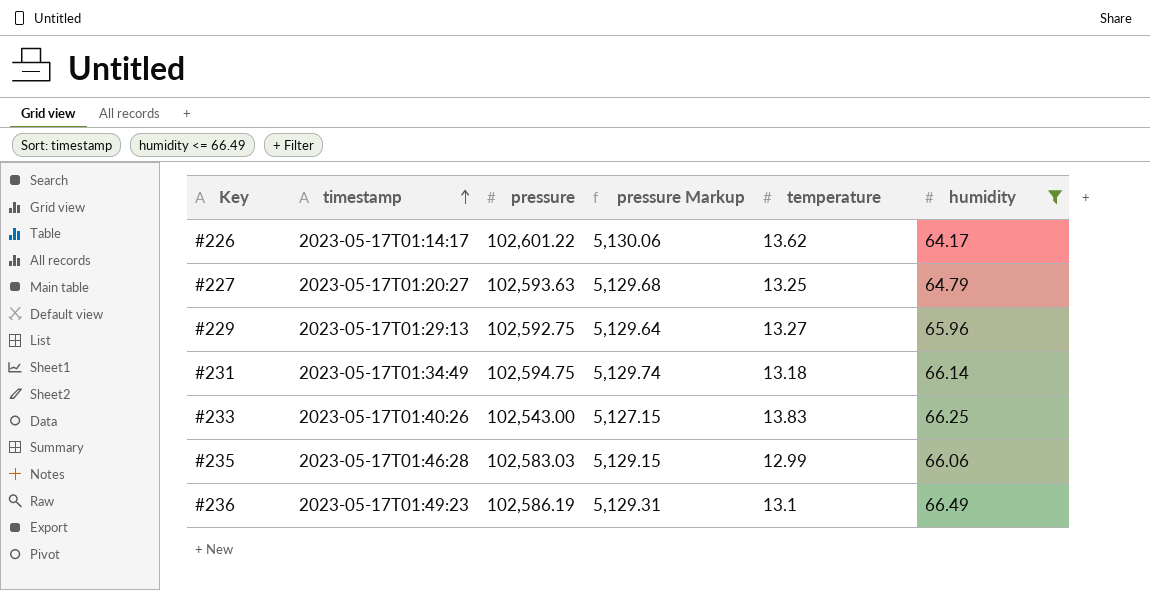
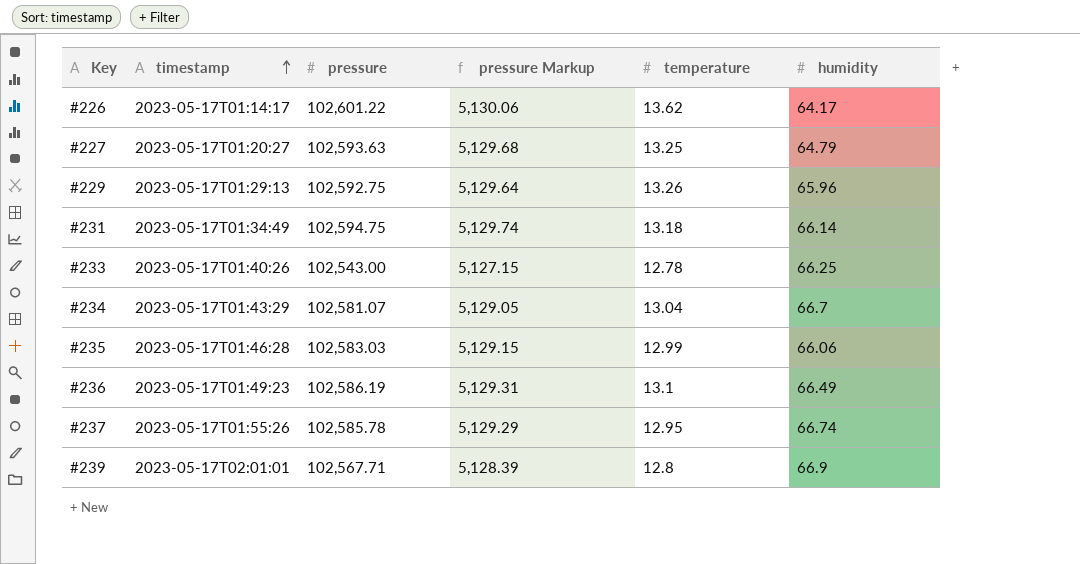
filter: humidity <= 66.49 -> none
#229 | temperature: 13.27 -> 13.26
#233 | temperature: 13.83 -> 12.78

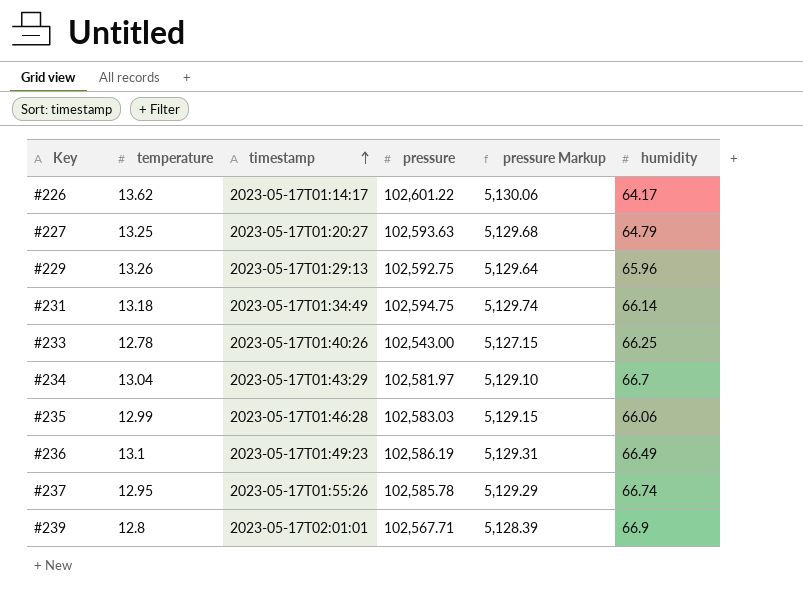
column temperature | position: 5 -> 2
#234 | pressure: 102,581.07 -> 102,581.97
#234 | pressure Markup: 5,129.05 -> 5,129.10

